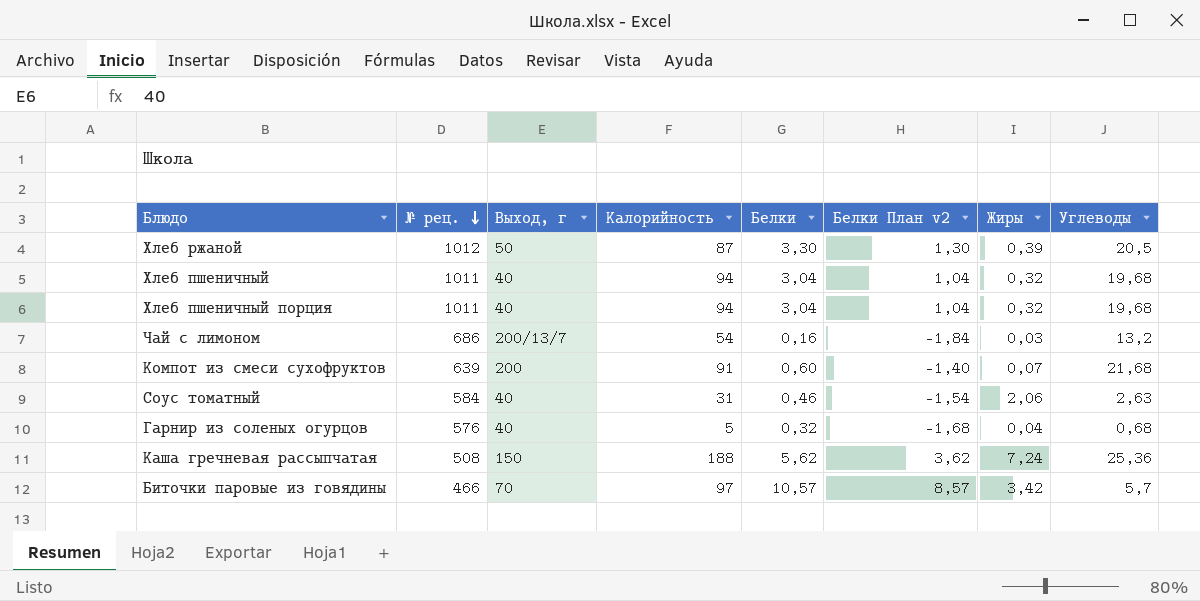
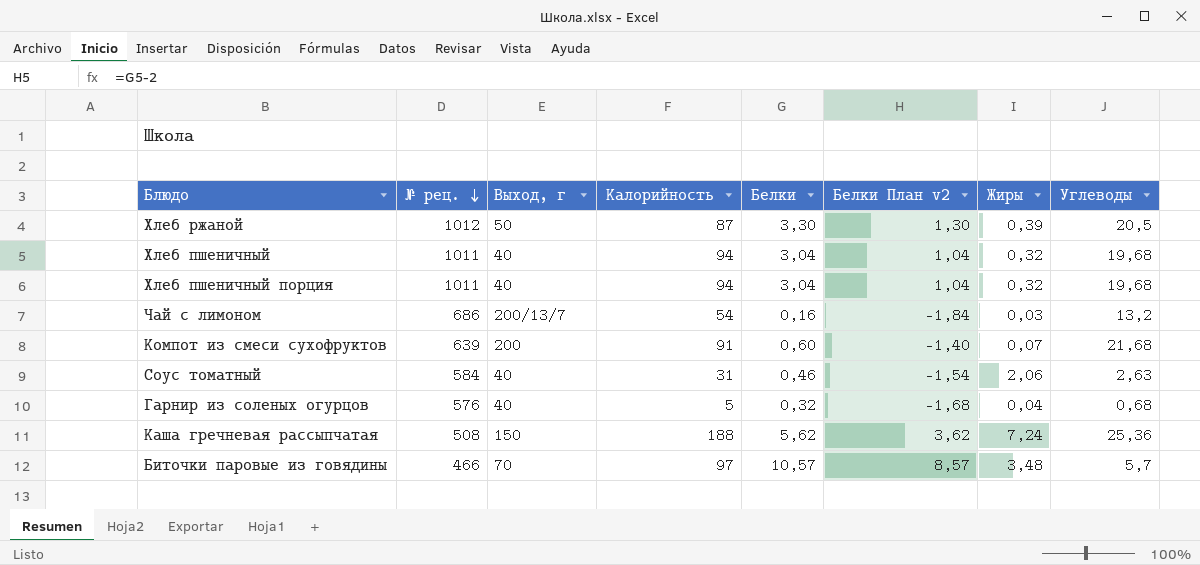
Биточки паровые из говядины | Жиры: 3,42 -> 3,48

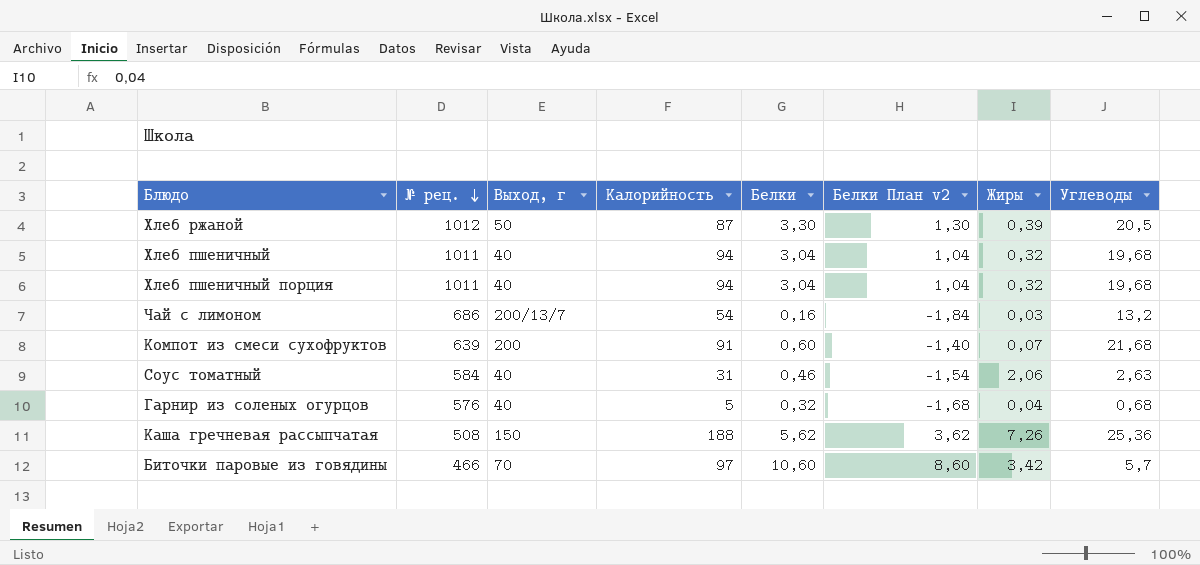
Каша гречневая рассыпчатая | Жиры: 7,24 -> 7,26
Биточки паровые из говядины | Белки: 10,57 -> 10,60
Биточки паровые из говядины | Белки План v2: 8,57 -> 8,60
Биточки паровые из говядины | Жиры: 3,48 -> 3,42

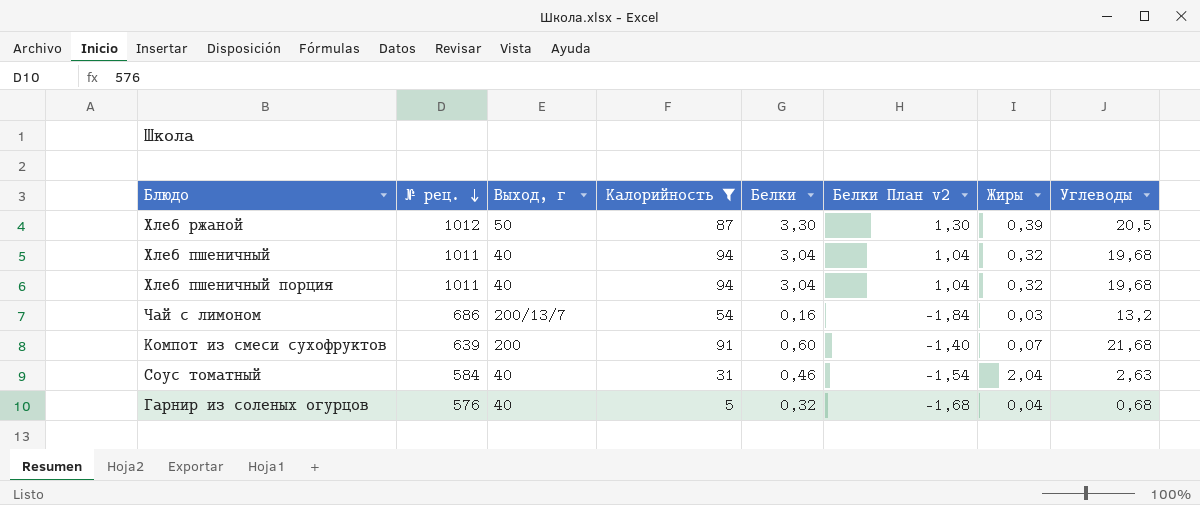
filter: none -> Калорийность <= 94
Соус томатный | Жиры: 2,06 -> 2,04

